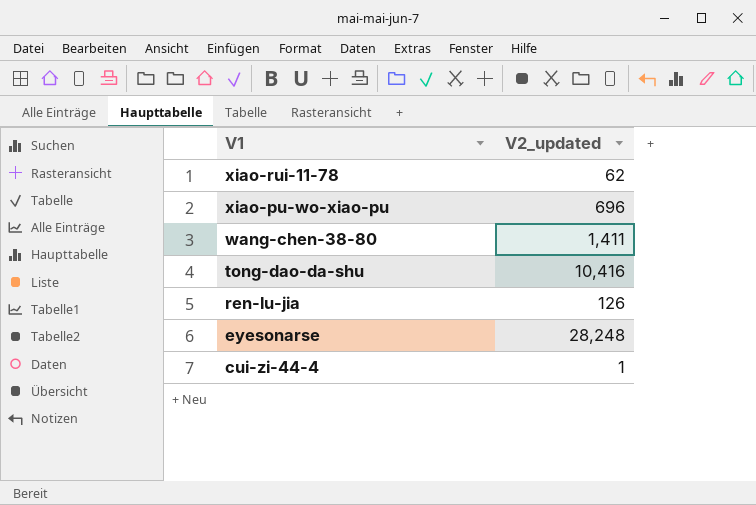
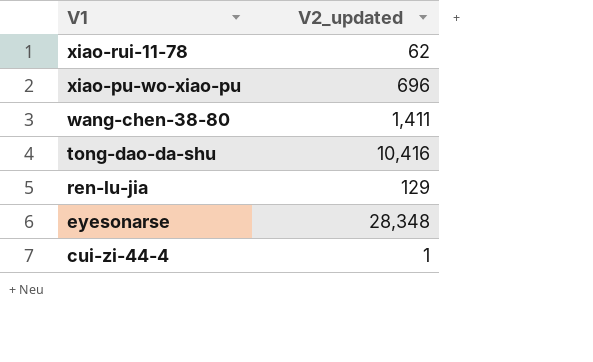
ren-lu-jia | V2_updated: 126 -> 129
eyesonarse | V2_updated: 28,248 -> 28,348

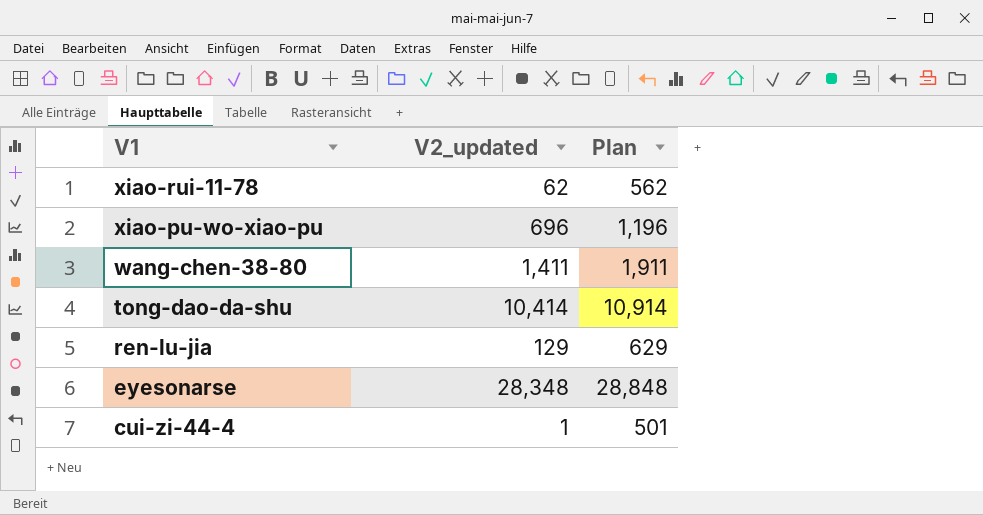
column Plan | formula: none -> [V2_updated] + 500
tong-dao-da-shu | V2_updated: 10,416 -> 10,414

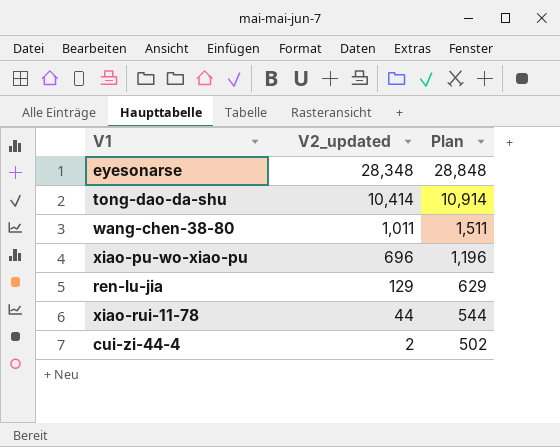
row order: V1 descending -> V2_updated descending
wang-chen-38-80 | V2_updated: 1,411 -> 1,011
wang-chen-38-80 | Plan: 1,911 -> 1,511
xiao-rui-11-78 | V2_updated: 62 -> 44
xiao-rui-11-78 | Plan: 562 -> 544
cui-zi-44-4 | V2_updated: 1 -> 2
cui-zi-44-4 | Plan: 501 -> 502

